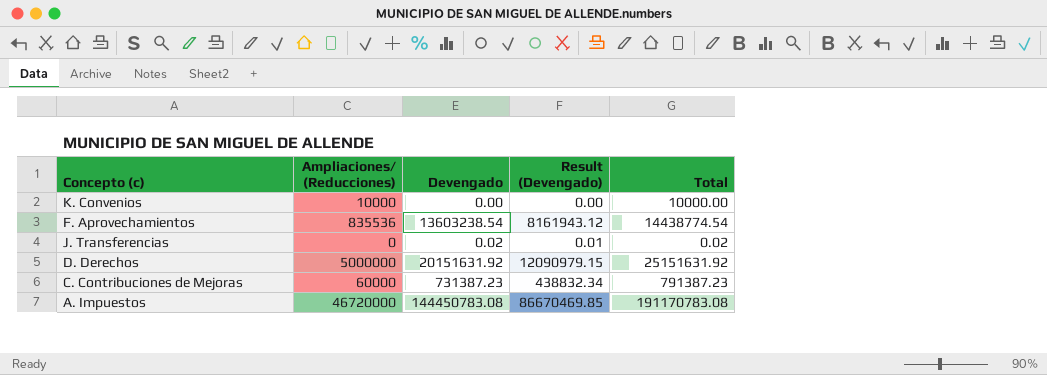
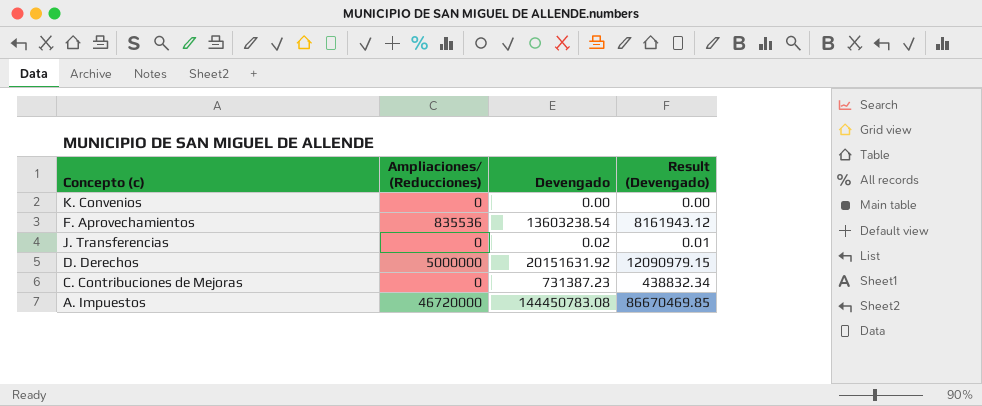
column Total | formula: [Ampliaciones/ (Reducciones)] + [Devengado] -> none
K. Convenios | Ampliaciones/ (Reducciones): 10000 -> 0
C. Contribuciones de Mejoras | Ampliaciones/ (Reducciones): 60000 -> 0

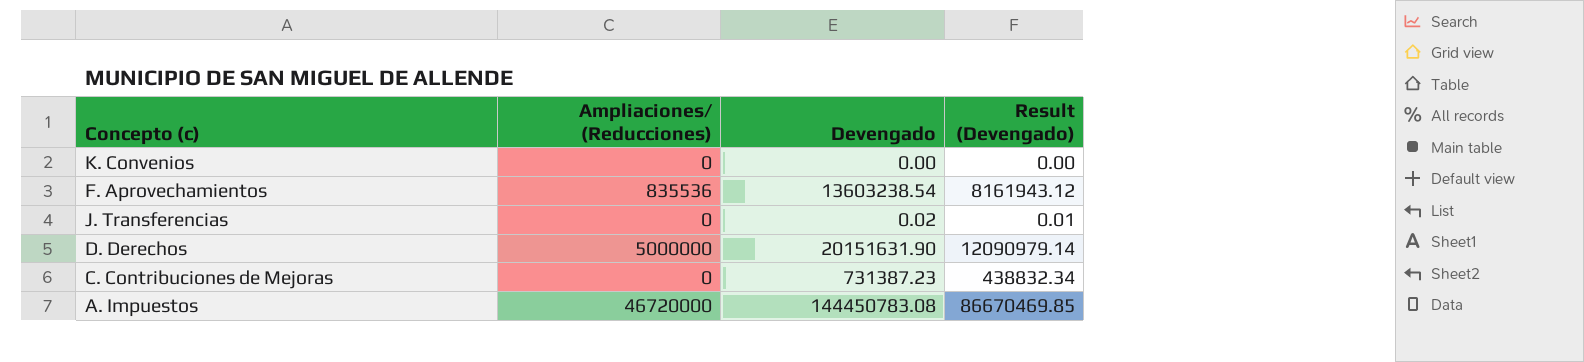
D. Derechos | Devengado: 20151631.92 -> 20151631.90
D. Derechos | Result (Devengado): 12090979.15 -> 12090979.14

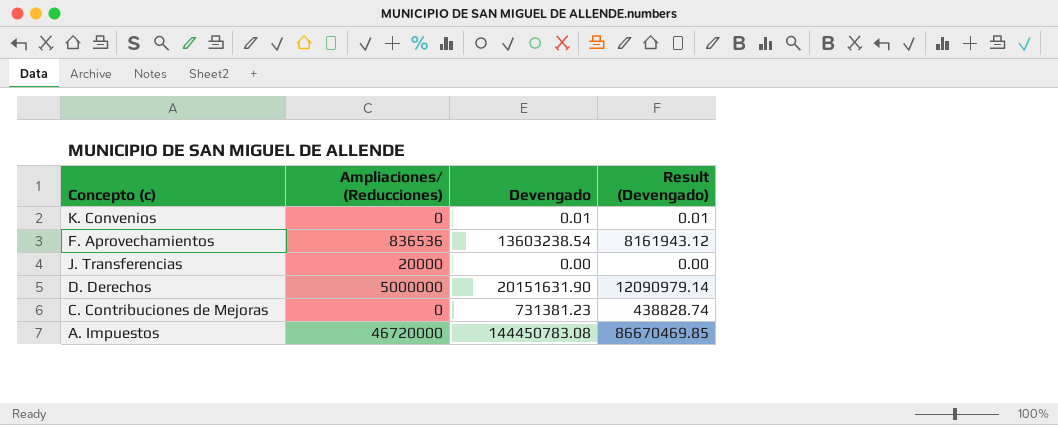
K. Convenios | Devengado: 0.00 -> 0.01
K. Convenios | Result (Devengado): 0.00 -> 0.01
F. Aprovechamientos | Ampliaciones/ (Reducciones): 835536 -> 836536
J. Transferencias | Ampliaciones/ (Reducciones): 0 -> 20000
J. Transferencias | Devengado: 0.02 -> 0.00
J. Transferencias | Result (Devengado): 0.01 -> 0.00
C. Contribuciones de Mejoras | Devengado: 731387.23 -> 731381.23
C. Contribuciones de Mejoras | Result (Devengado): 438832.34 -> 438828.74

